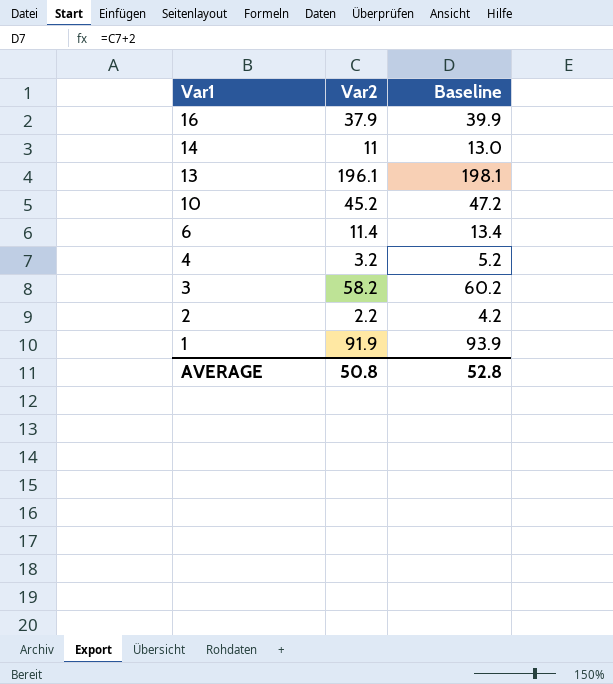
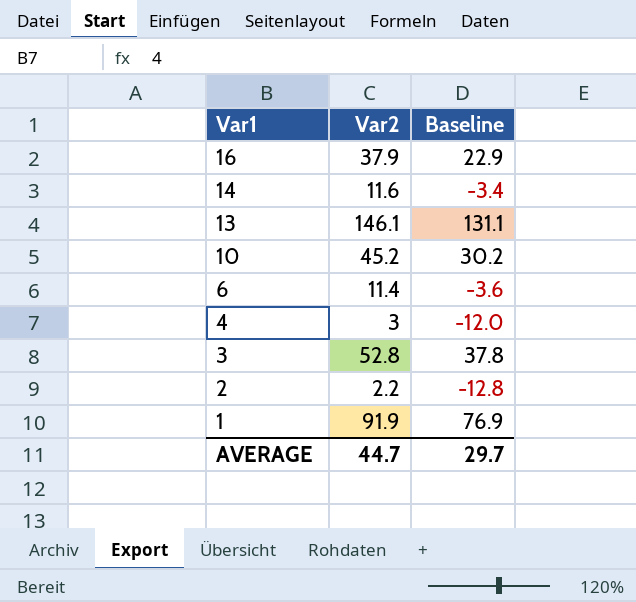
column Baseline | formula: [Var2] + 2 -> [Var2] - 15
14 | Var2: 11 -> 11.6
13 | Var2: 196.1 -> 146.1
4 | Var2: 3.2 -> 3
3 | Var2: 58.2 -> 52.8
AVERAGE | Var2: 50.8 -> 44.7
AVERAGE | Baseline: 52.8 -> 29.7

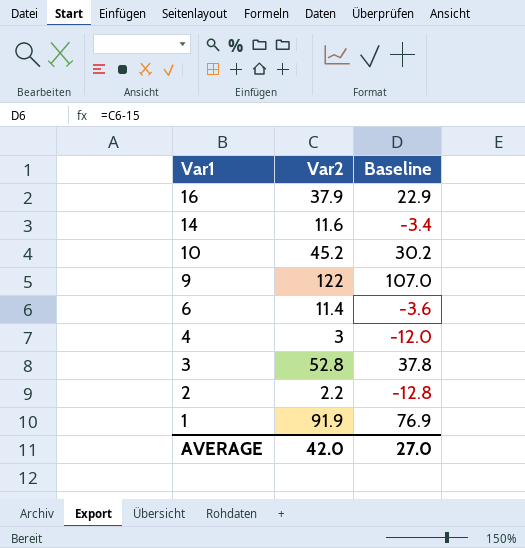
row 13: 146.1 | 131.1 -> none
row 9: none -> 122 | 107.0
AVERAGE | Var2: 44.7 -> 42.0
AVERAGE | Baseline: 29.7 -> 27.0

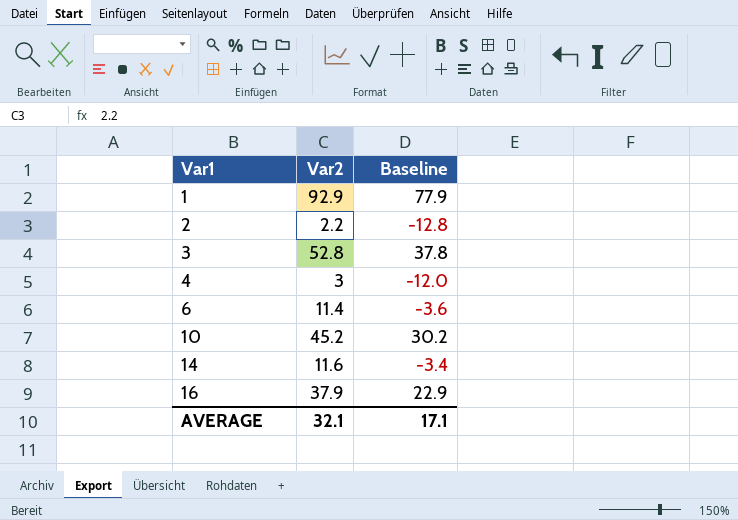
row order: Var1 descending -> Var1 ascending
row 9: 122 | 107.0 -> none
1 | Var2: 91.9 -> 92.9
1 | Baseline: 76.9 -> 77.9
AVERAGE | Var2: 42.0 -> 32.1
AVERAGE | Baseline: 27.0 -> 17.1

